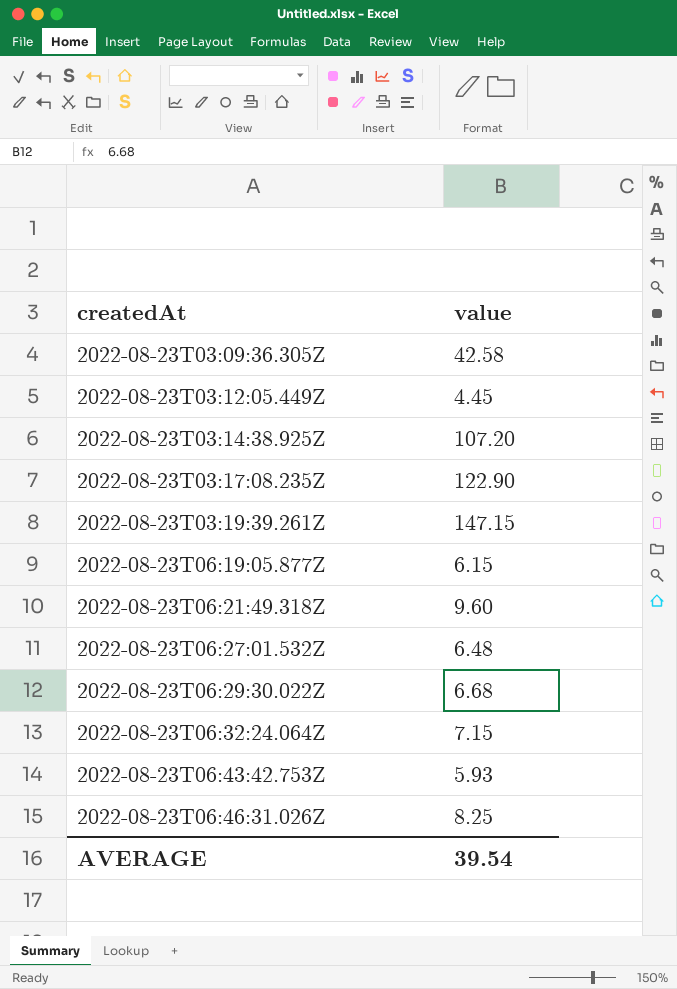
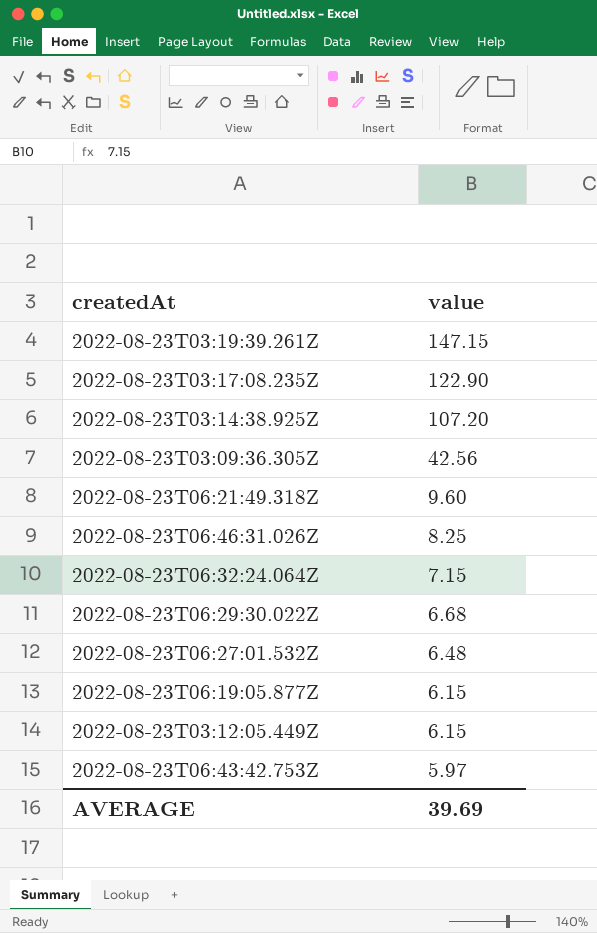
row order: createdAt ascending -> value descending
2022-08-23T03:09:36.305Z | value: 42.58 -> 42.56
2022-08-23T03:12:05.449Z | value: 4.45 -> 6.15
2022-08-23T06:43:42.753Z | value: 5.93 -> 5.97
AVERAGE | value: 39.54 -> 39.69

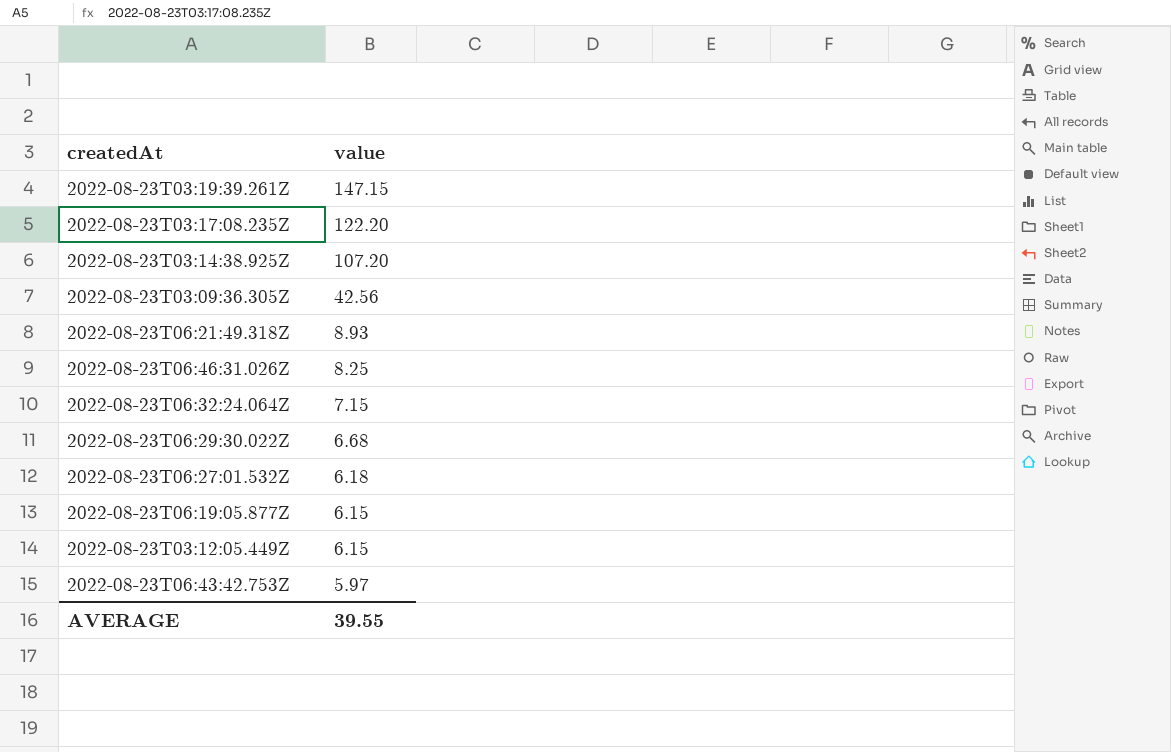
2022-08-23T03:17:08.235Z | value: 122.90 -> 122.20
2022-08-23T06:21:49.318Z | value: 9.60 -> 8.93
2022-08-23T06:27:01.532Z | value: 6.48 -> 6.18
AVERAGE | value: 39.69 -> 39.55

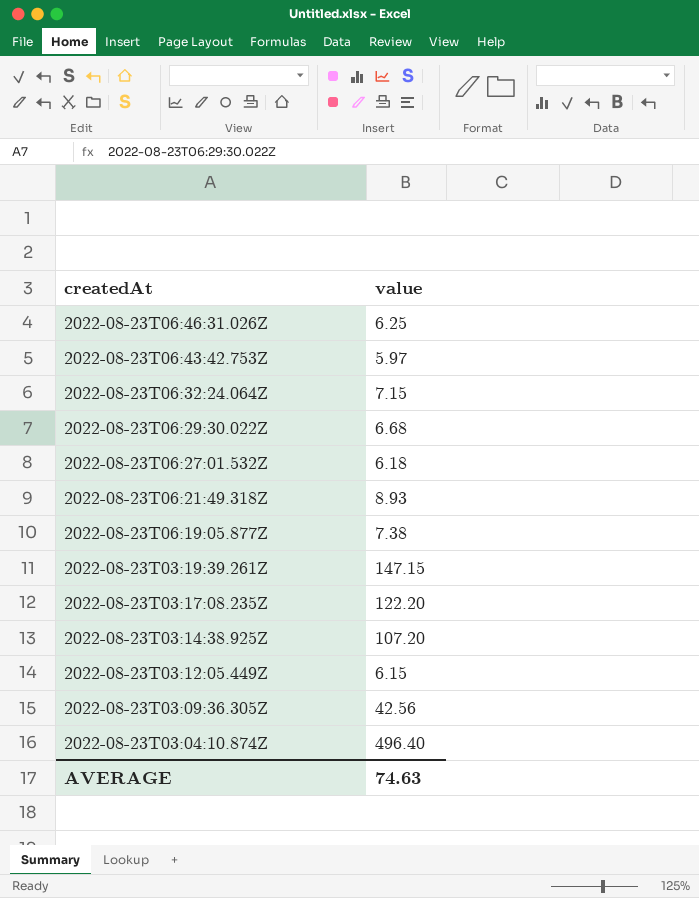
row order: value descending -> createdAt descending
2022-08-23T06:46:31.026Z | value: 8.25 -> 6.25
2022-08-23T06:19:05.877Z | value: 6.15 -> 7.38
row 2022-08-23T03:04:10.874Z: none -> 496.40
AVERAGE | value: 39.55 -> 74.63

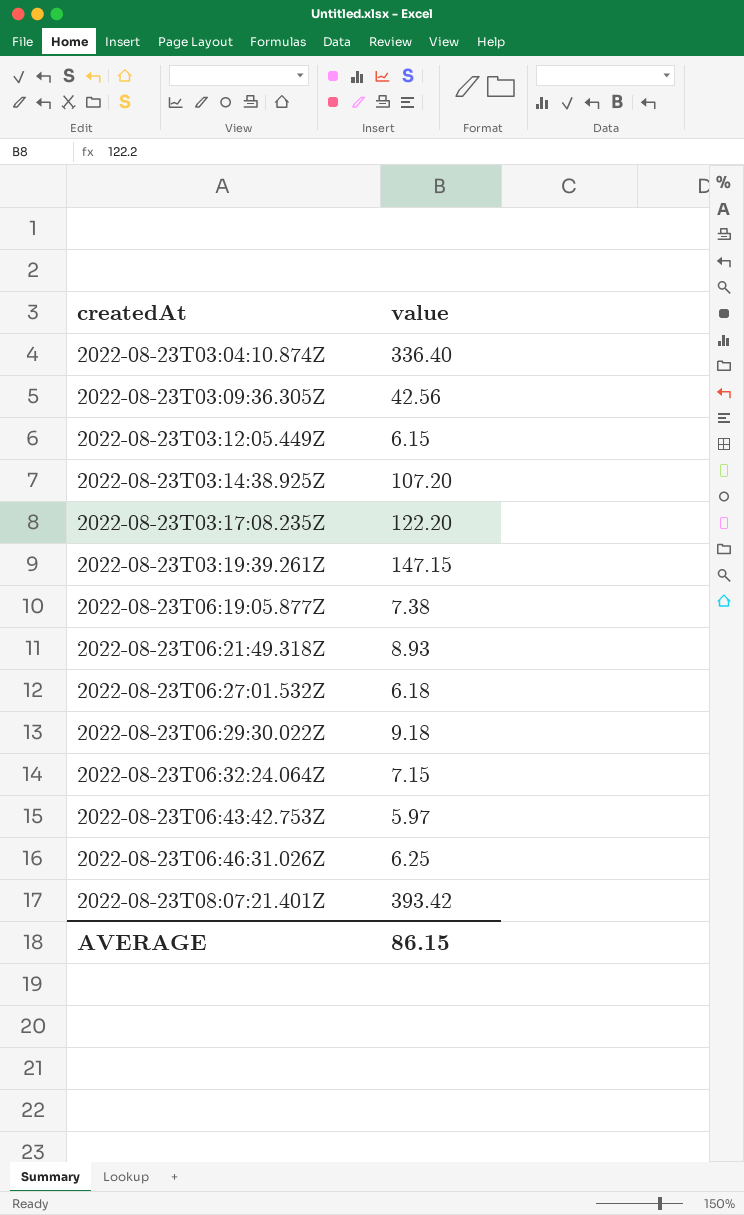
row order: createdAt descending -> createdAt ascending
2022-08-23T03:04:10.874Z | value: 496.40 -> 336.40
2022-08-23T06:29:30.022Z | value: 6.68 -> 9.18
row 2022-08-23T08:07:21.401Z: none -> 393.42
AVERAGE | value: 74.63 -> 86.15

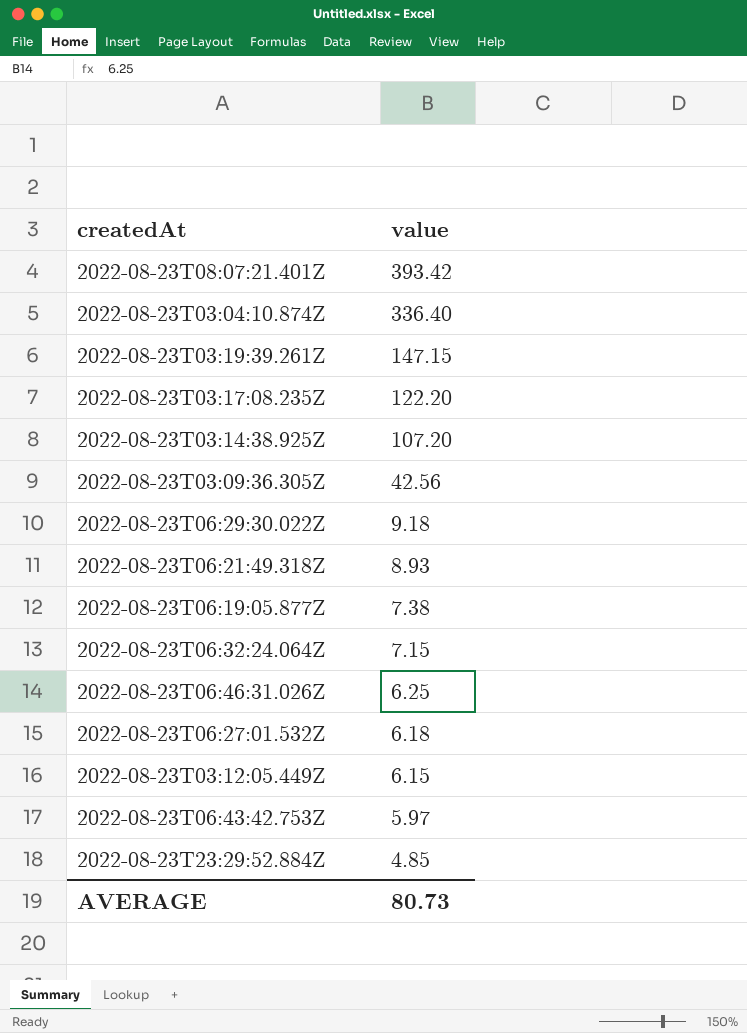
row order: createdAt ascending -> value descending
row 2022-08-23T23:29:52.884Z: none -> 4.85
AVERAGE | value: 86.15 -> 80.73

